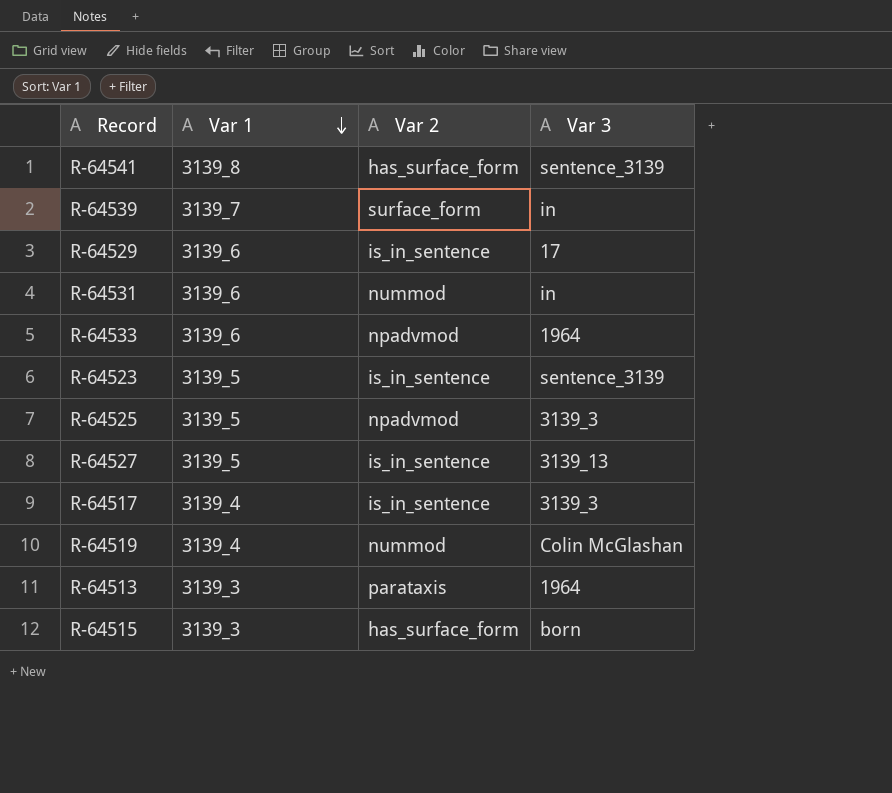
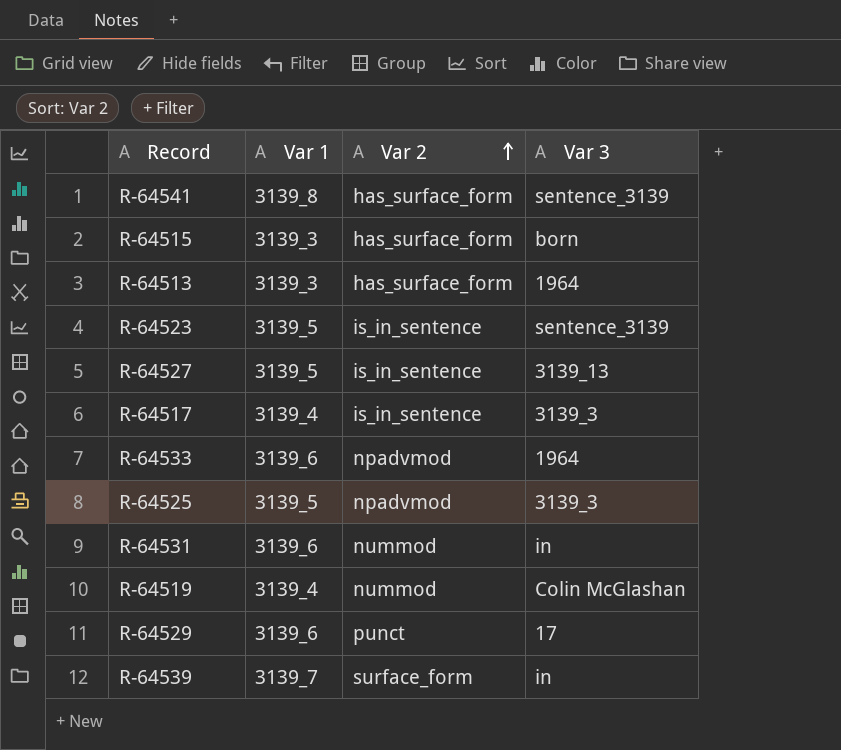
row order: Var 1 descending -> Var 2 ascending
R-64513 | Var 2: parataxis -> has_surface_form
R-64529 | Var 2: is_in_sentence -> punct

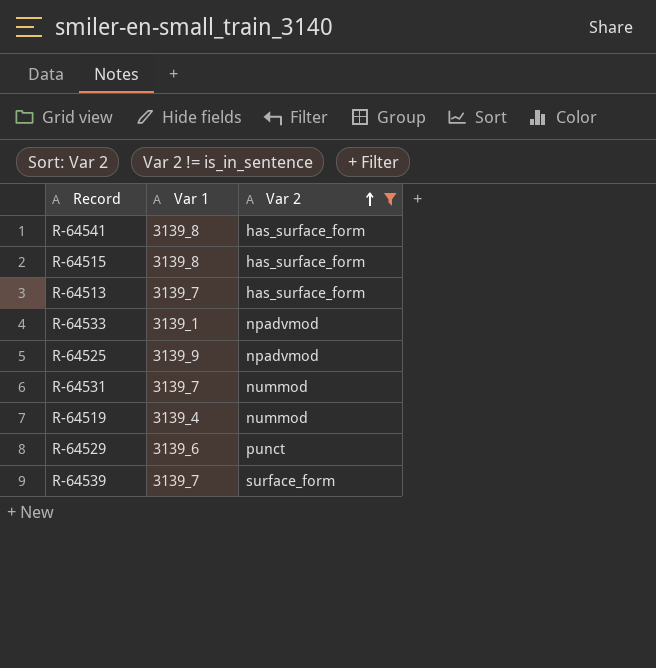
filter: none -> Var 2 != is_in_sentence
column Var 3 | position: 4 -> none
R-64515 | Var 1: 3139_3 -> 3139_8
R-64513 | Var 1: 3139_3 -> 3139_7
R-64533 | Var 1: 3139_6 -> 3139_1
R-64525 | Var 1: 3139_5 -> 3139_9
R-64531 | Var 1: 3139_6 -> 3139_7

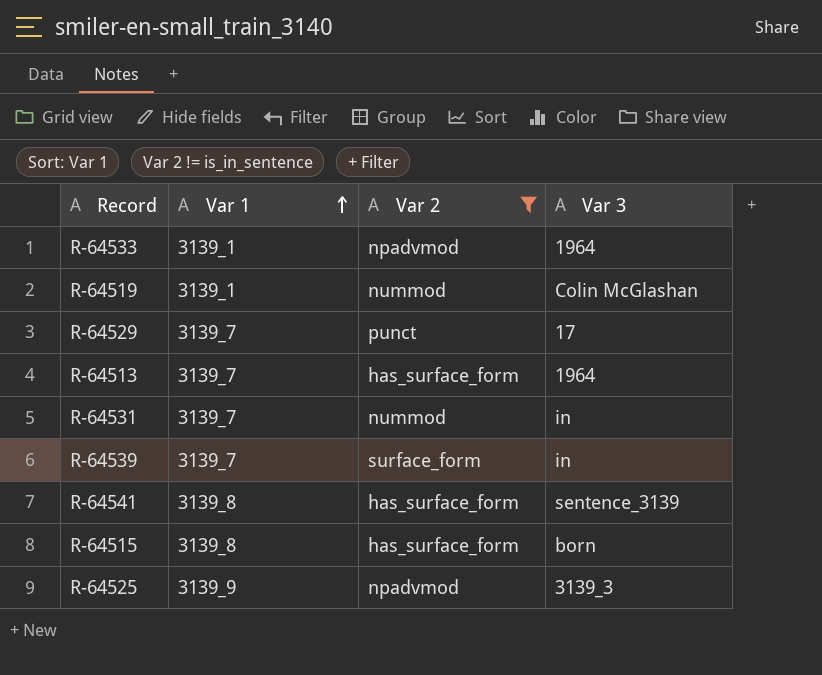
row order: Var 2 ascending -> Var 1 ascending
column Var 3 | position: none -> 4
R-64519 | Var 1: 3139_4 -> 3139_1
R-64529 | Var 1: 3139_6 -> 3139_7

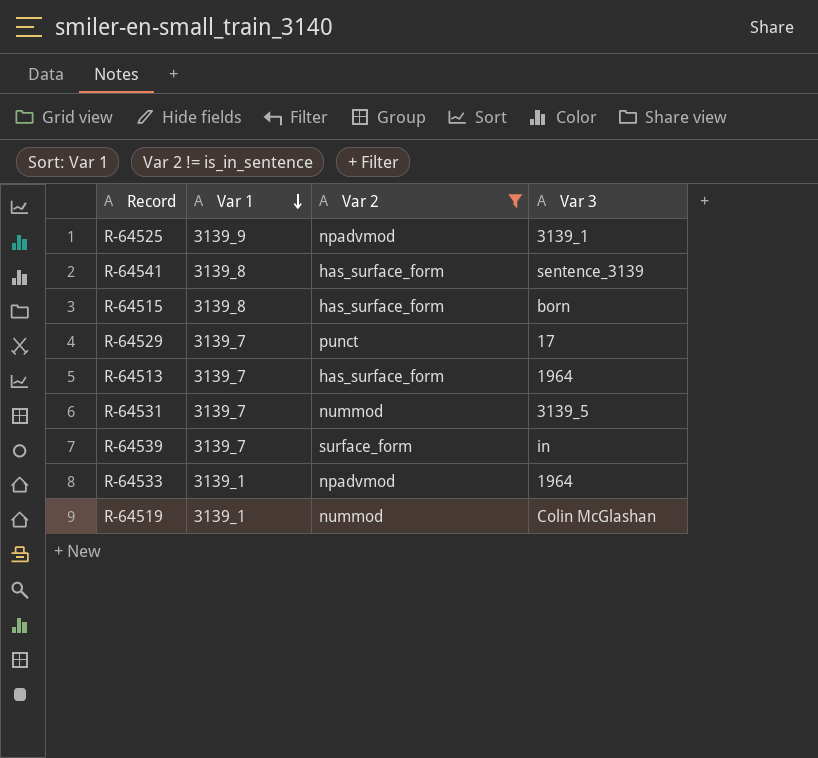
row order: Var 1 ascending -> Var 1 descending
R-64525 | Var 3: 3139_3 -> 3139_1
R-64531 | Var 3: in -> 3139_5

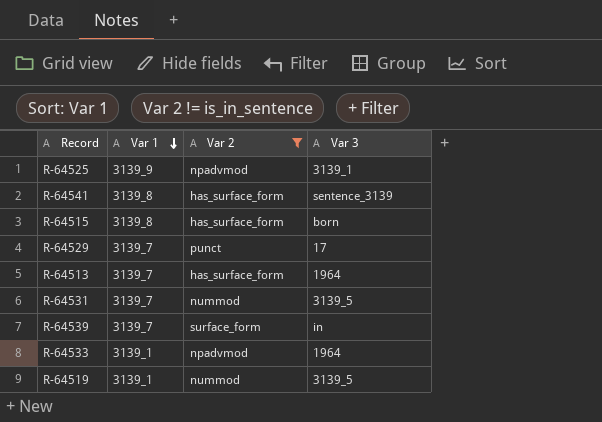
R-64519 | Var 3: Colin McGlashan -> 3139_5

